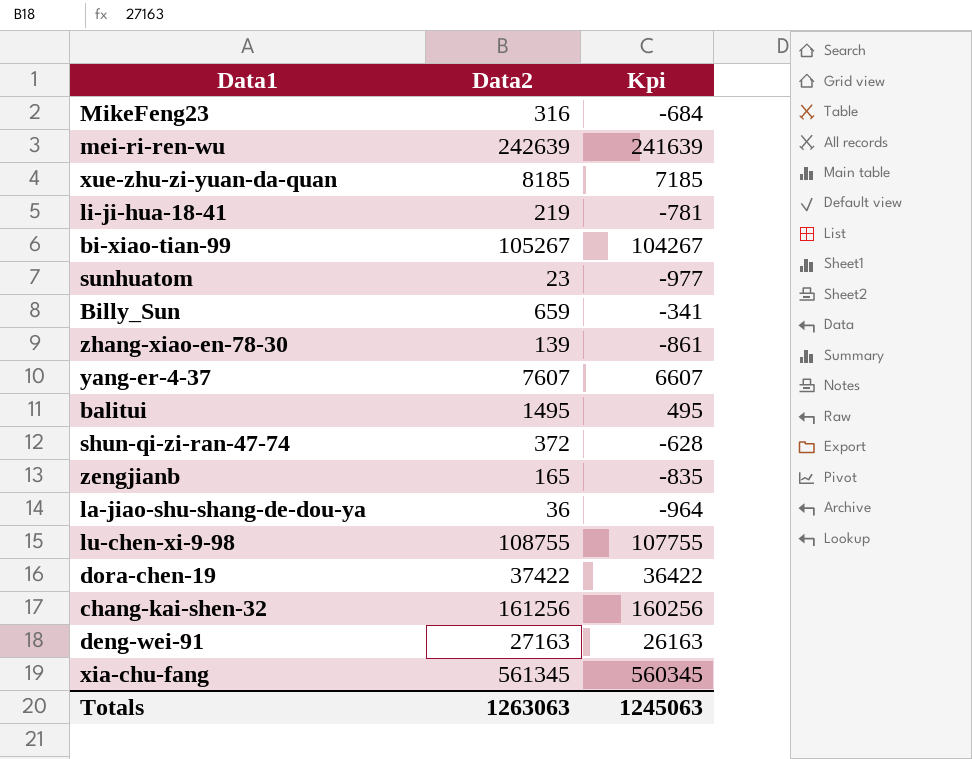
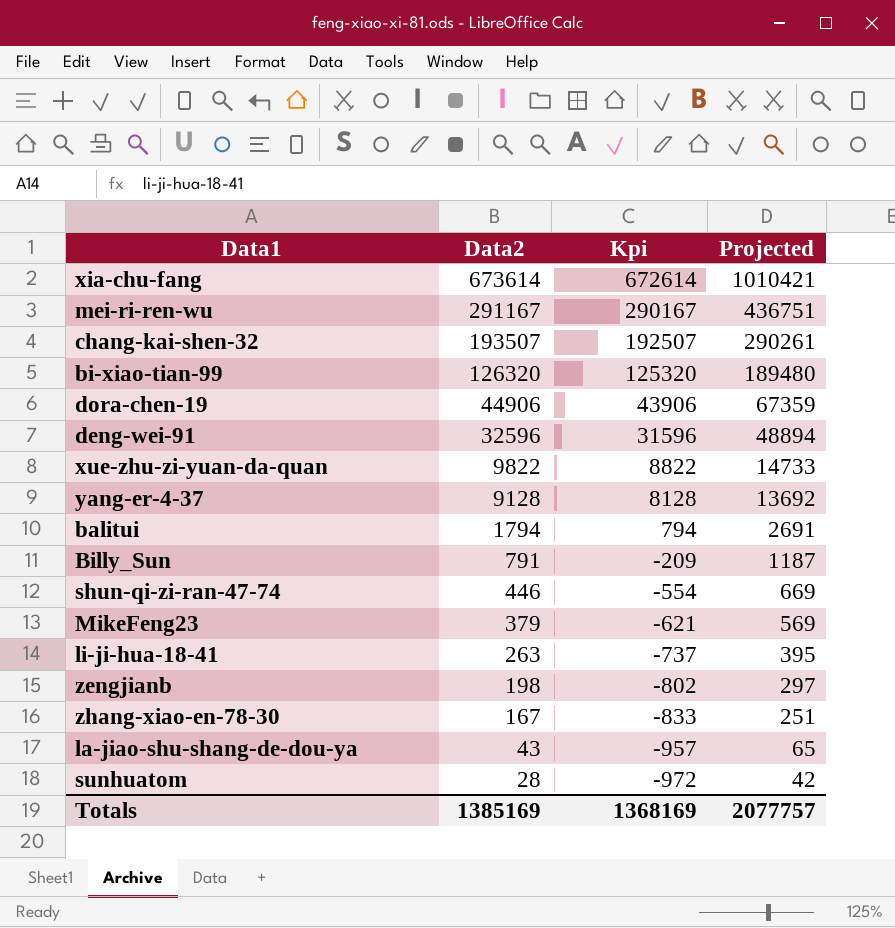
row order: none -> Data2 descending
column Projected | formula: none -> [Data2] * 1.5
row lu-chen-xi-9-98: 108755 | 107755 -> none
xia-chu-fang | Data2: 561345 -> 673614
xia-chu-fang | Kpi: 560345 -> 672614
mei-ri-ren-wu | Data2: 242639 -> 291167
mei-ri-ren-wu | Kpi: 241639 -> 290167
chang-kai-shen-32 | Data2: 161256 -> 193507
chang-kai-shen-32 | Kpi: 160256 -> 192507
bi-xiao-tian-99 | Data2: 105267 -> 126320
bi-xiao-tian-99 | Kpi: 104267 -> 125320
dora-chen-19 | Data2: 37422 -> 44906
dora-chen-19 | Kpi: 36422 -> 43906
deng-wei-91 | Data2: 27163 -> 32596
deng-wei-91 | Kpi: 26163 -> 31596
xue-zhu-zi-yuan-da-quan | Data2: 8185 -> 9822
xue-zhu-zi-yuan-da-quan | Kpi: 7185 -> 8822
yang-er-4-37 | Data2: 7607 -> 9128
yang-er-4-37 | Kpi: 6607 -> 8128
balitui | Data2: 1495 -> 1794
balitui | Kpi: 495 -> 794
Billy_Sun | Data2: 659 -> 791
Billy_Sun | Kpi: -341 -> -209
shun-qi-zi-ran-47-74 | Data2: 372 -> 446
shun-qi-zi-ran-47-74 | Kpi: -628 -> -554
MikeFeng23 | Data2: 316 -> 379
MikeFeng23 | Kpi: -684 -> -621
li-ji-hua-18-41 | Data2: 219 -> 263
li-ji-hua-18-41 | Kpi: -781 -> -737
zengjianb | Data2: 165 -> 198
zengjianb | Kpi: -835 -> -802
zhang-xiao-en-78-30 | Data2: 139 -> 167
zhang-xiao-en-78-30 | Kpi: -861 -> -833
la-jiao-shu-shang-de-dou-ya | Data2: 36 -> 43
la-jiao-shu-shang-de-dou-ya | Kpi: -964 -> -957
sunhuatom | Data2: 23 -> 28
sunhuatom | Kpi: -977 -> -972
Totals | Data2: 1263063 -> 1385169
Totals | Kpi: 1245063 -> 1368169

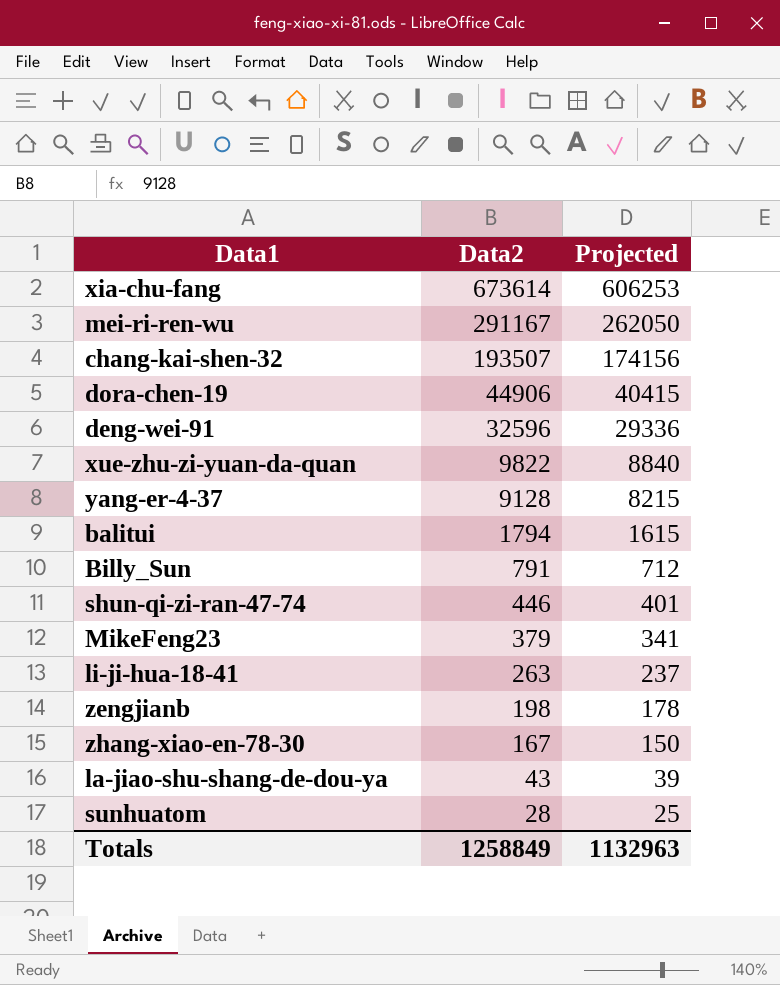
column Kpi | formula: [Data2] - 1000 -> none
column Projected | formula: [Data2] * 1.5 -> [Data2] * 0.9
row bi-xiao-tian-99: 126320 | 125320 | 189480 -> none
Totals | Data2: 1385169 -> 1258849
Totals | Projected: 2077757 -> 1132963

